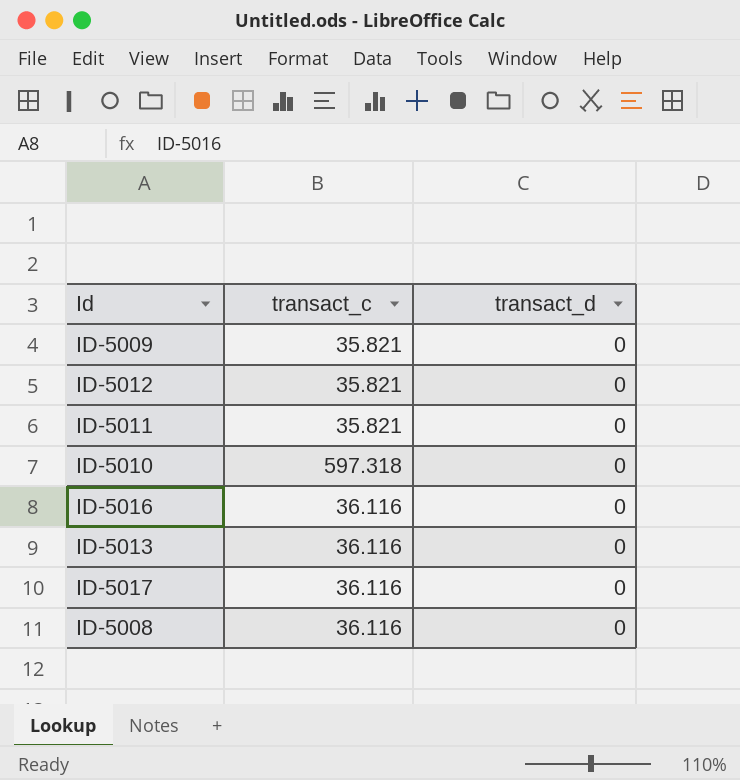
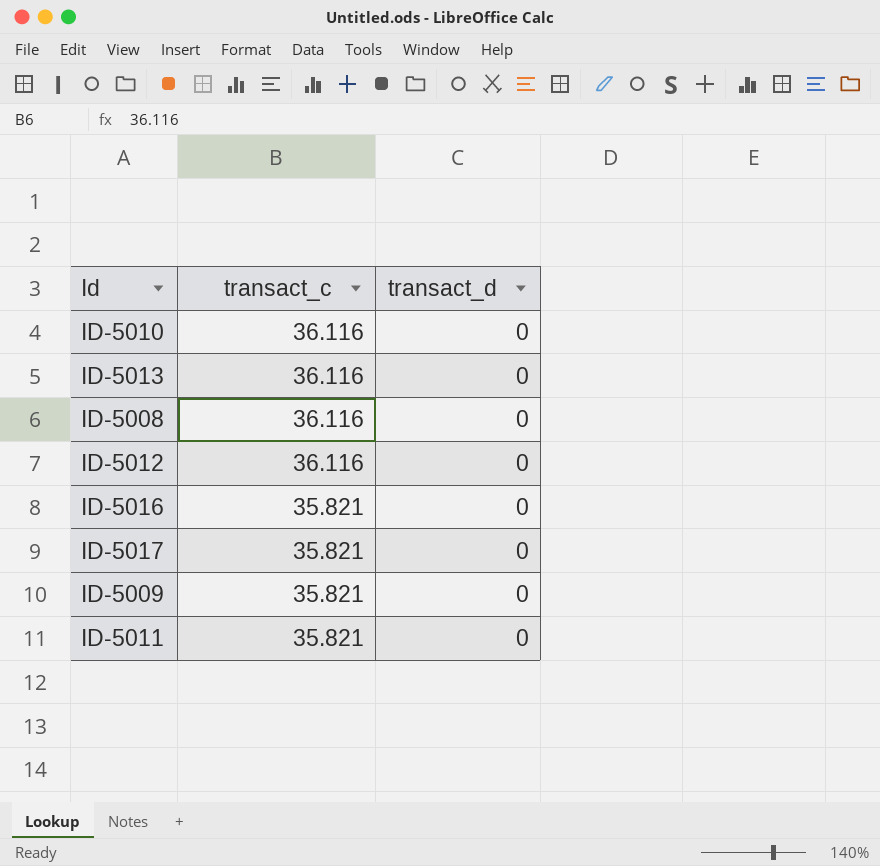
row order: none -> transact_c descending
ID-5010 | transact_c: 597.318 -> 36.116
ID-5012 | transact_c: 35.821 -> 36.116
ID-5016 | transact_c: 36.116 -> 35.821
ID-5017 | transact_c: 36.116 -> 35.821

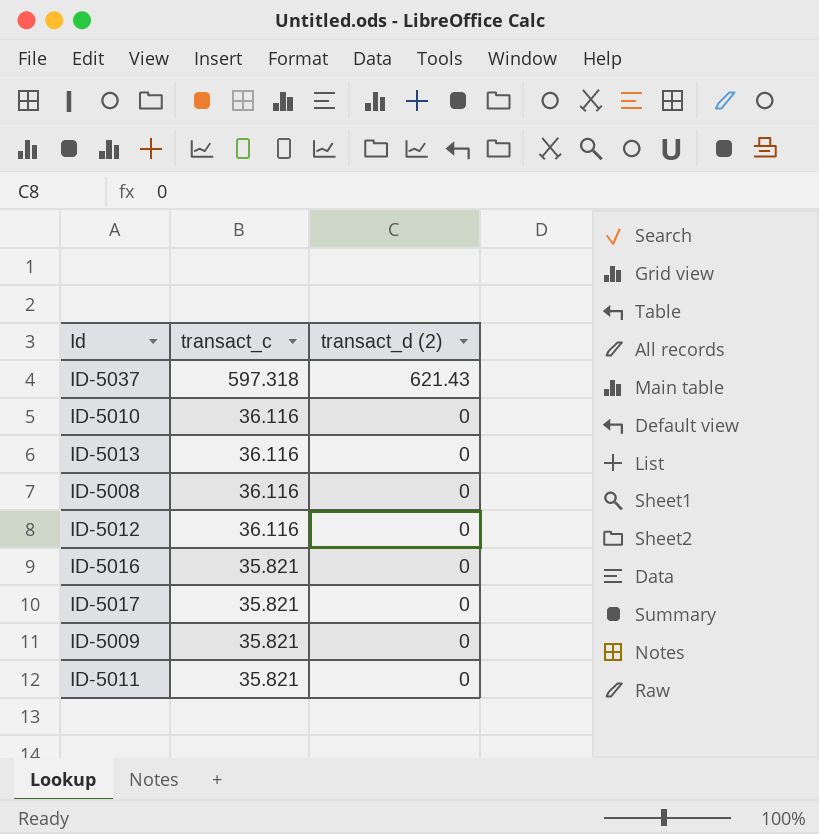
column name: transact_d -> transact_d (2)
row ID-5037: none -> 597.318 | 621.43

